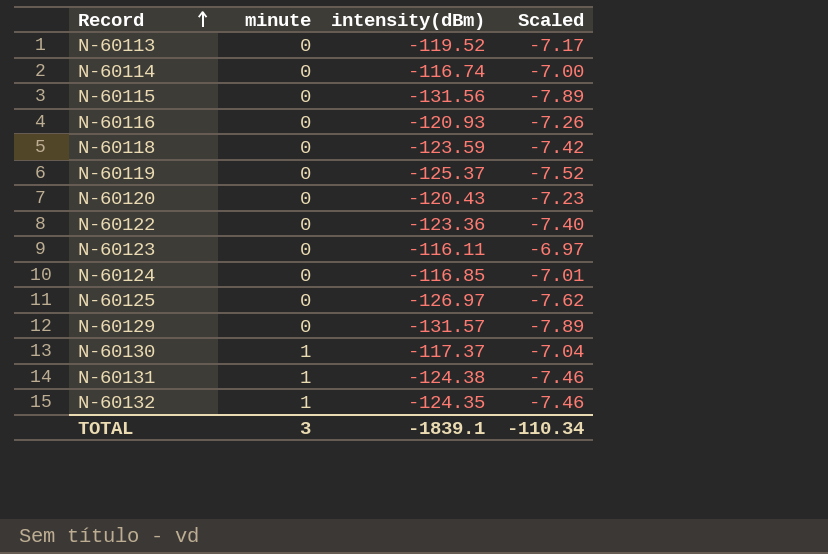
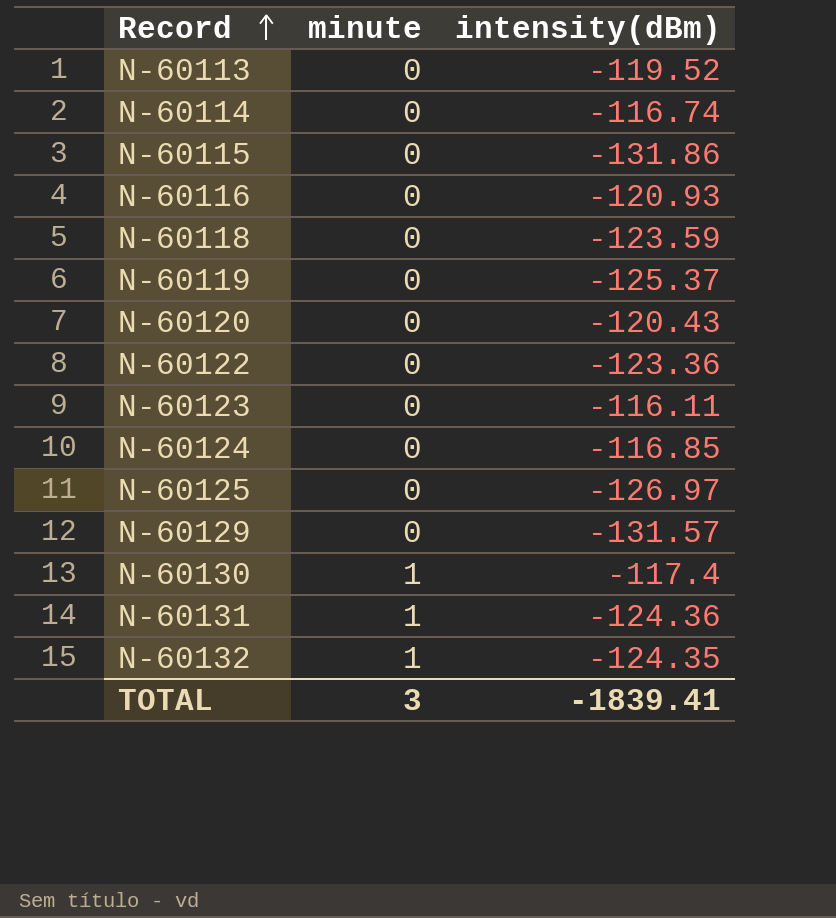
column Scaled | formula: [intensity(dBm)] * 0.06 -> none
N-60115 | intensity(dBm): -131.56 -> -131.86
N-60130 | intensity(dBm): -117.37 -> -117.4
N-60131 | intensity(dBm): -124.38 -> -124.36
TOTAL | intensity(dBm): -1839.1 -> -1839.41

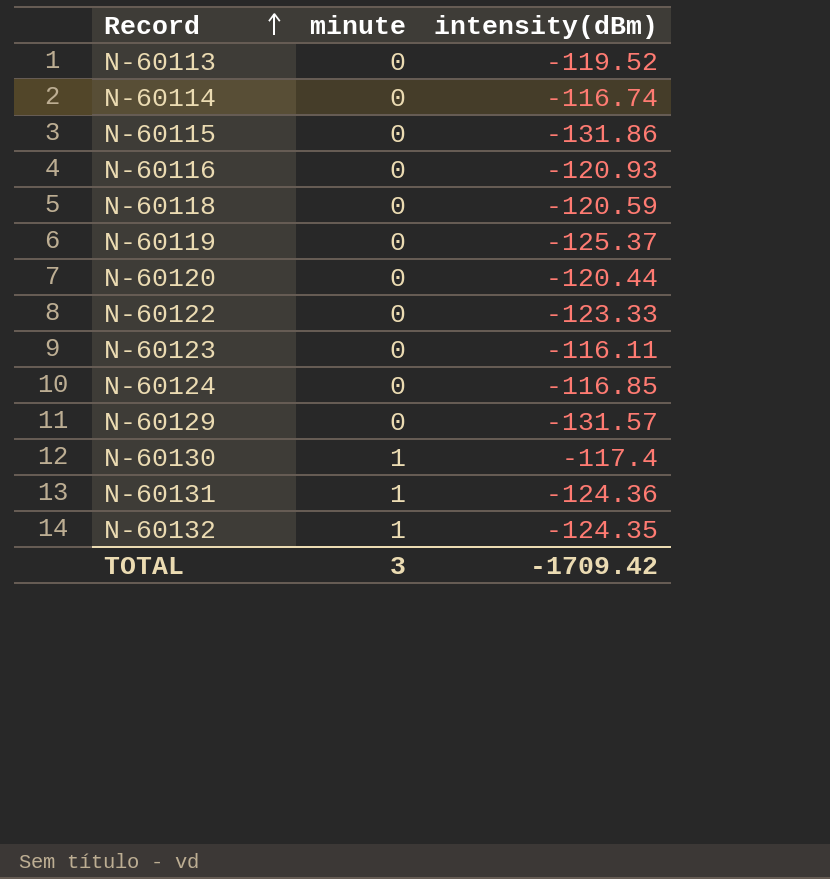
row N-60125: 0 | -126.97 -> none
N-60118 | intensity(dBm): -123.59 -> -120.59
N-60120 | intensity(dBm): -120.43 -> -120.44
N-60122 | intensity(dBm): -123.36 -> -123.33
TOTAL | intensity(dBm): -1839.41 -> -1709.42

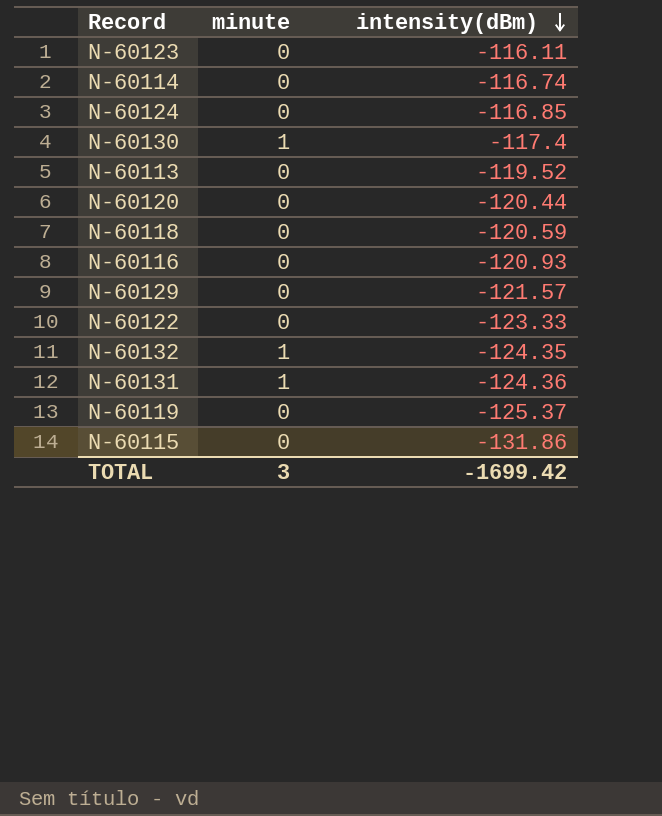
row order: Record ascending -> intensity(dBm) descending
N-60129 | intensity(dBm): -131.57 -> -121.57
TOTAL | intensity(dBm): -1709.42 -> -1699.42

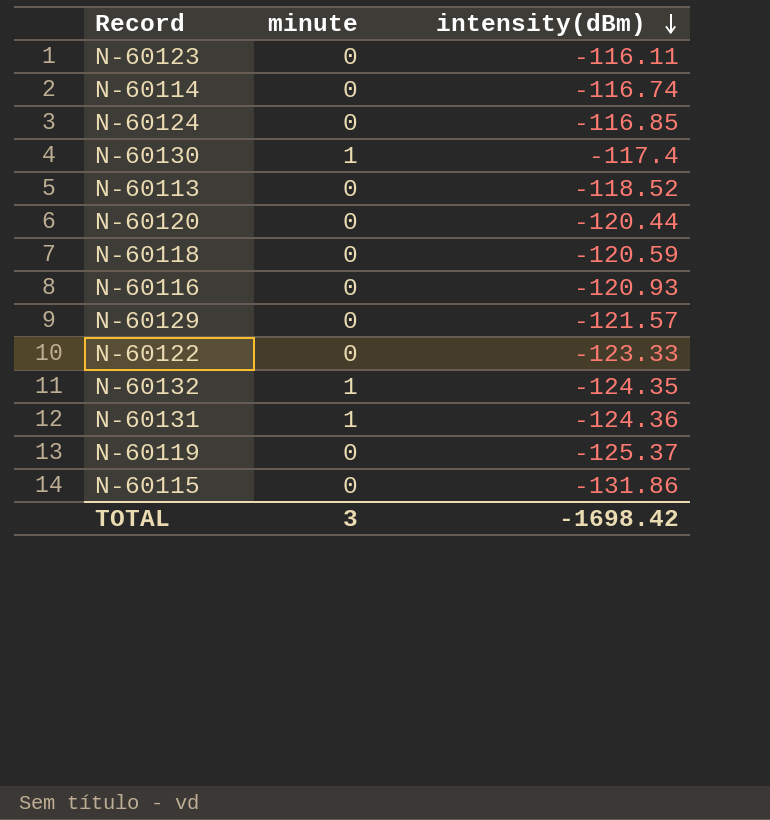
N-60113 | intensity(dBm): -119.52 -> -118.52
TOTAL | intensity(dBm): -1699.42 -> -1698.42

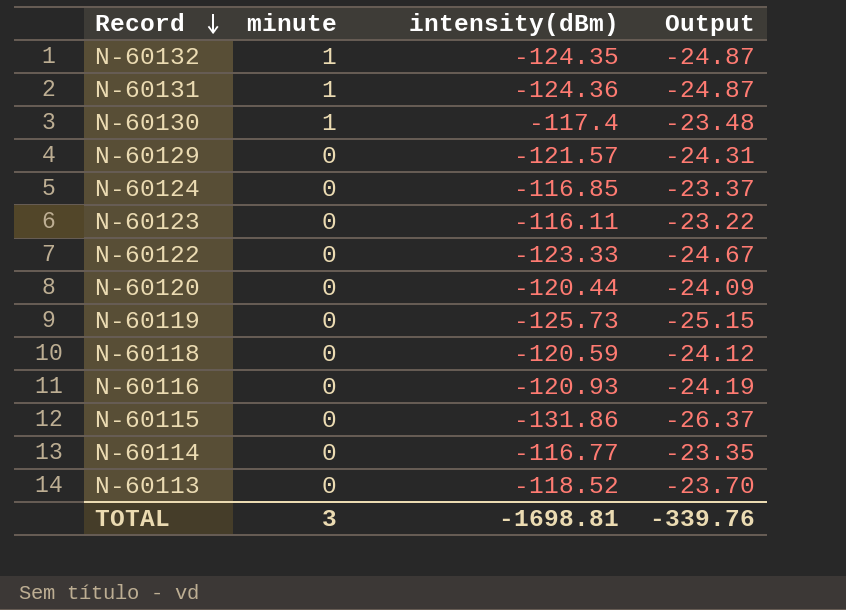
row order: intensity(dBm) descending -> Record descending
column Output | formula: none -> [intensity(dBm)] * 0.2
N-60119 | intensity(dBm): -125.37 -> -125.73
N-60114 | intensity(dBm): -116.74 -> -116.77
TOTAL | intensity(dBm): -1698.42 -> -1698.81

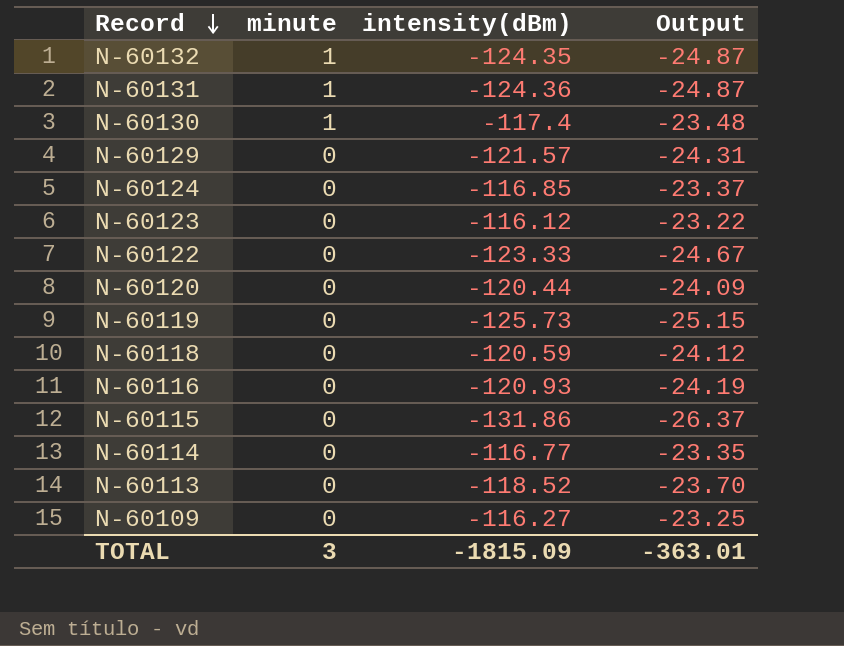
N-60123 | intensity(dBm): -116.11 -> -116.12
row N-60109: none -> 0 | -116.27 | -23.25
TOTAL | intensity(dBm): -1698.81 -> -1815.09
TOTAL | Output: -339.76 -> -363.01

